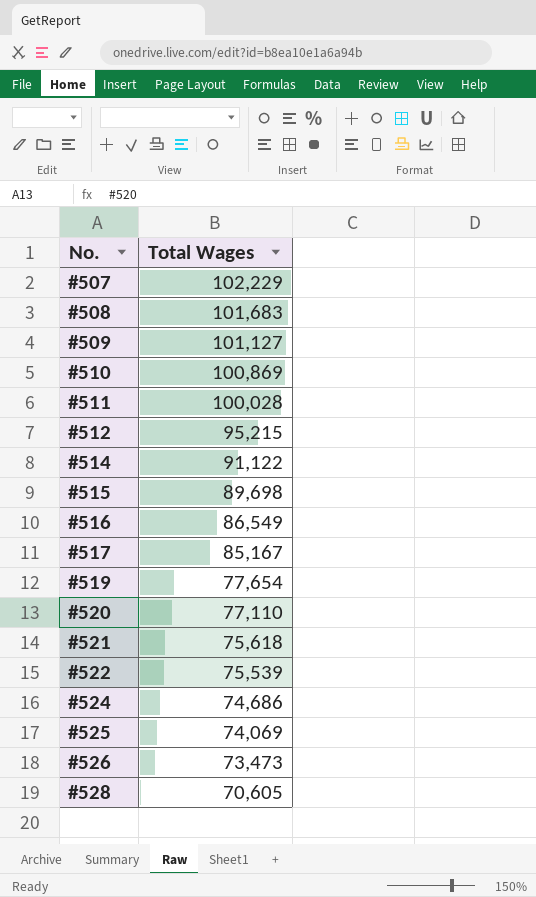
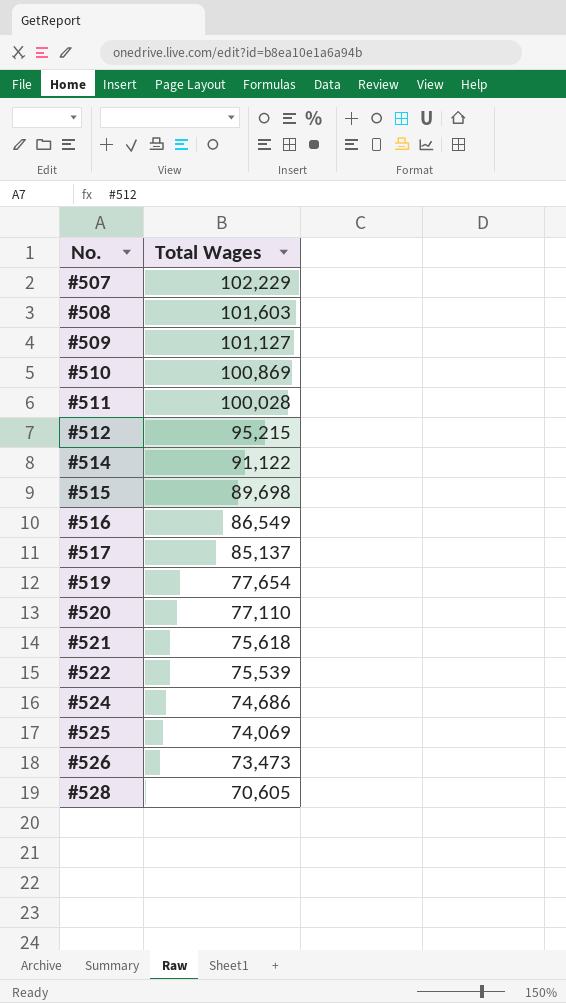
#508 | Total Wages: 101,683 -> 101,603
#517 | Total Wages: 85,167 -> 85,137

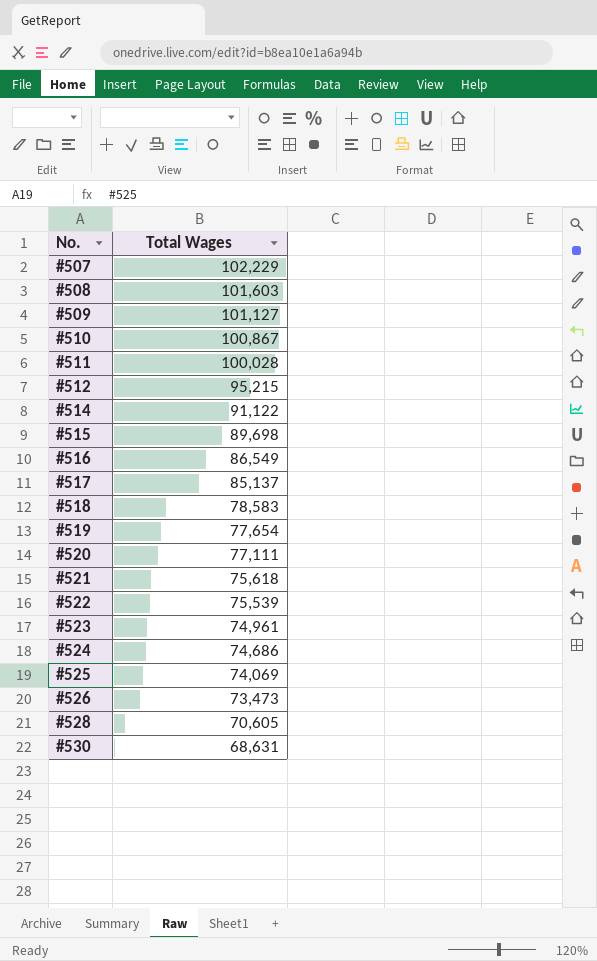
#510 | Total Wages: 100,869 -> 100,867
row #518: none -> 78,583
#520 | Total Wages: 77,110 -> 77,111
row #523: none -> 74,961
row #530: none -> 68,631

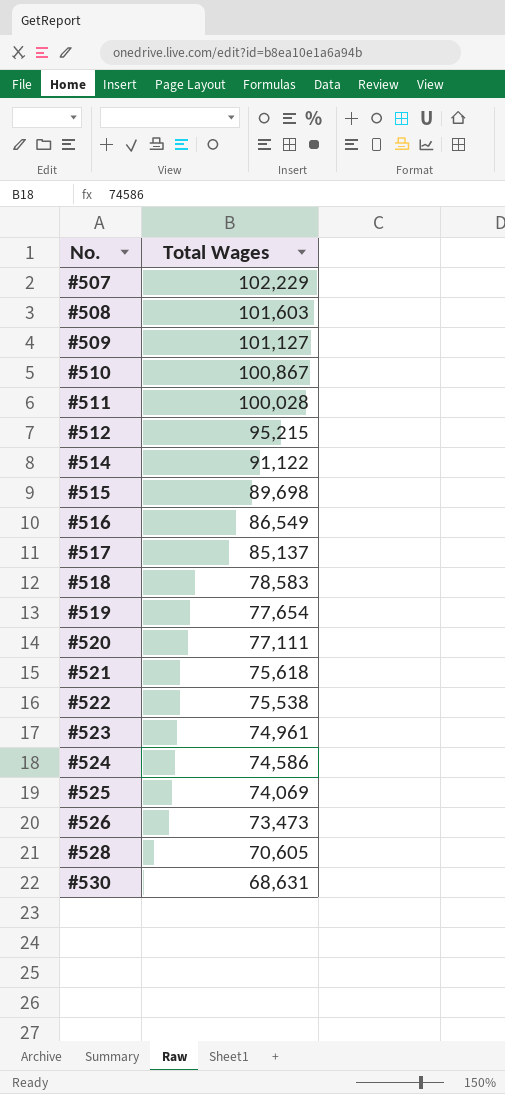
#522 | Total Wages: 75,539 -> 75,538
#524 | Total Wages: 74,686 -> 74,586

